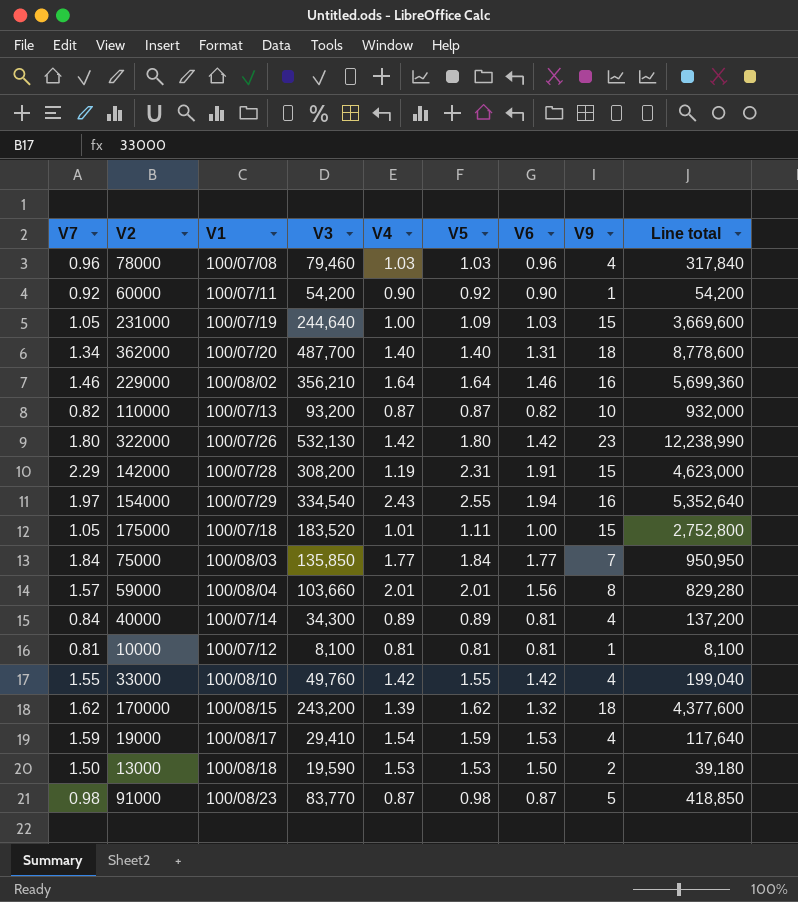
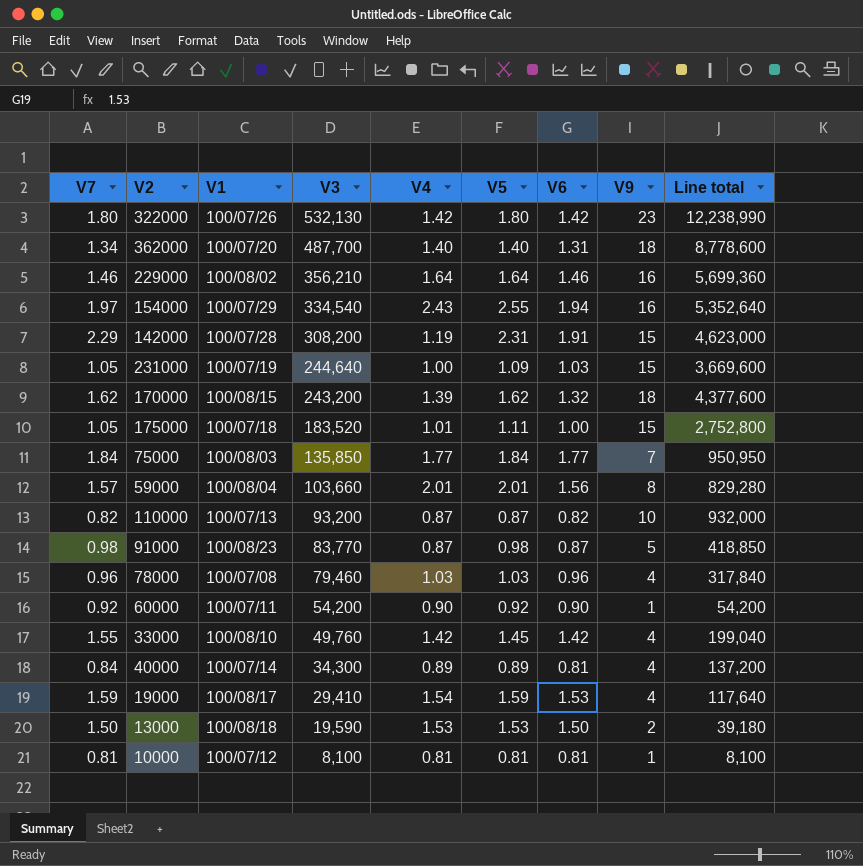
row order: none -> V3 descending
33000 | V5: 1.55 -> 1.45

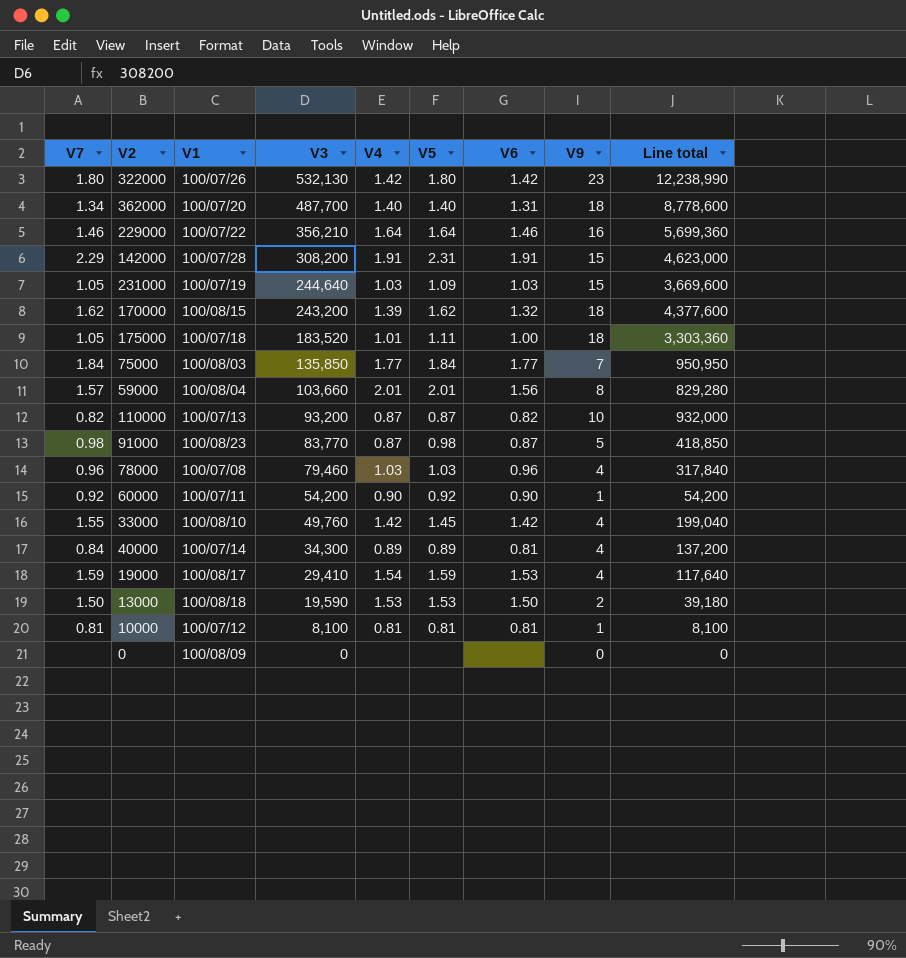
row 154000: 1.97 | 100/07/29 | 334,540 | 2.43 | 2.55 | 1.94 | 16 | 5,352,640 -> none
229000 | V1: 100/08/02 -> 100/07/22
142000 | V4: 1.19 -> 1.91
231000 | V4: 1.00 -> 1.03
175000 | V9: 15 -> 18
175000 | Line total: 2,752,800 -> 3,303,360
row 0: none -> none | 100/08/09 | 0 | none | none | none | 0 | 0

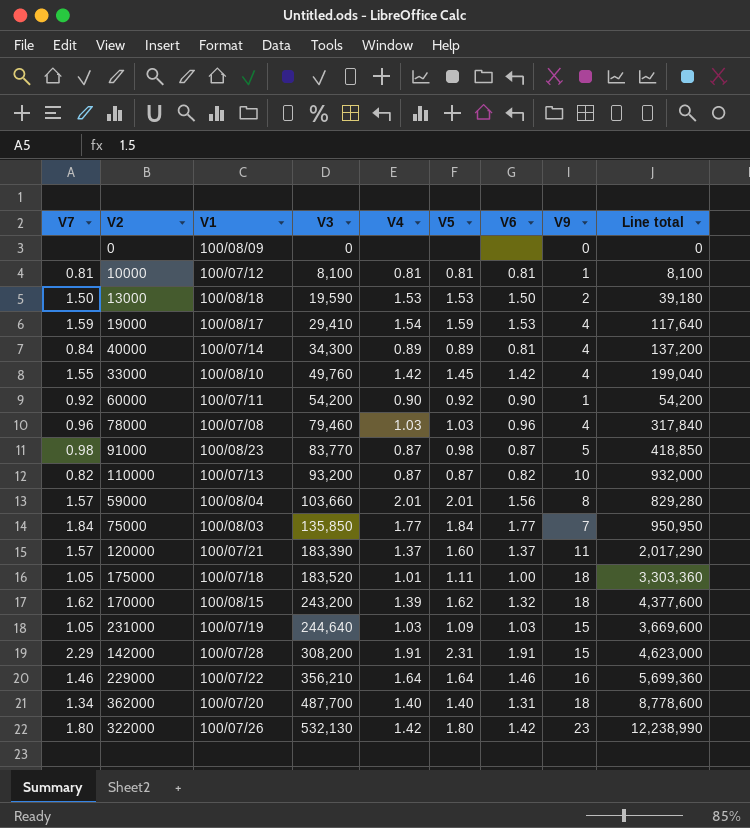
row order: V3 descending -> V3 ascending
row 120000: none -> 1.57 | 100/07/21 | 183,390 | 1.37 | 1.60 | 1.37 | 11 | 2,017,290

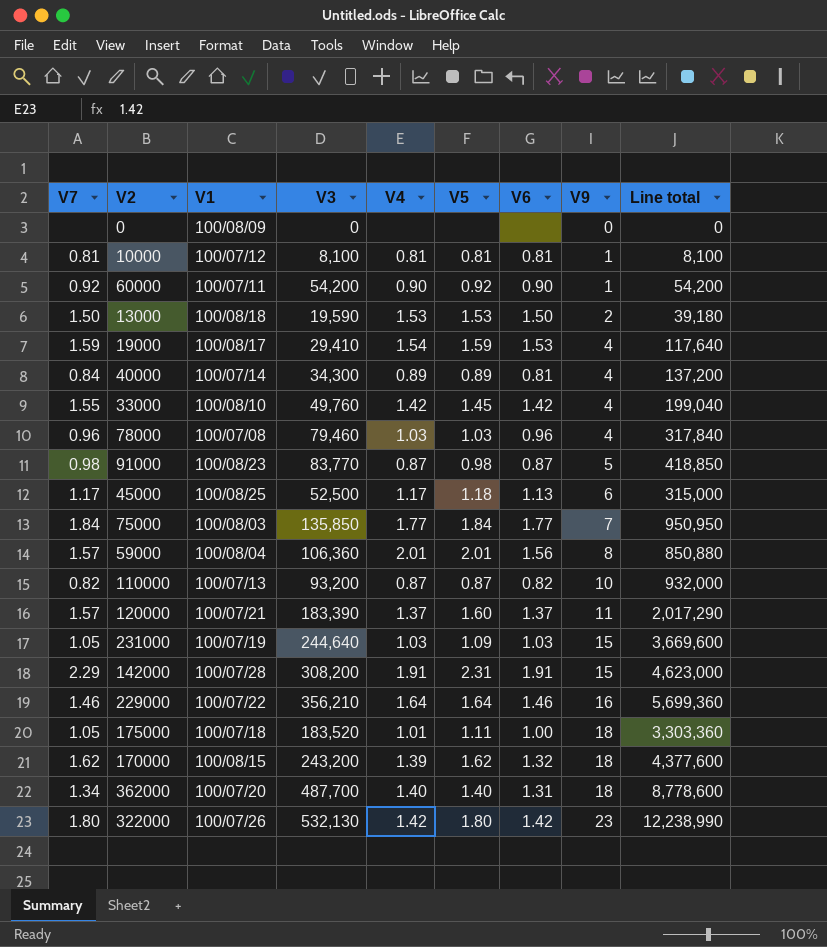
row order: V3 ascending -> V9 ascending
row 45000: none -> 1.17 | 100/08/25 | 52,500 | 1.17 | 1.18 | 1.13 | 6 | 315,000
59000 | V3: 103,660 -> 106,360
59000 | Line total: 829,280 -> 850,880

